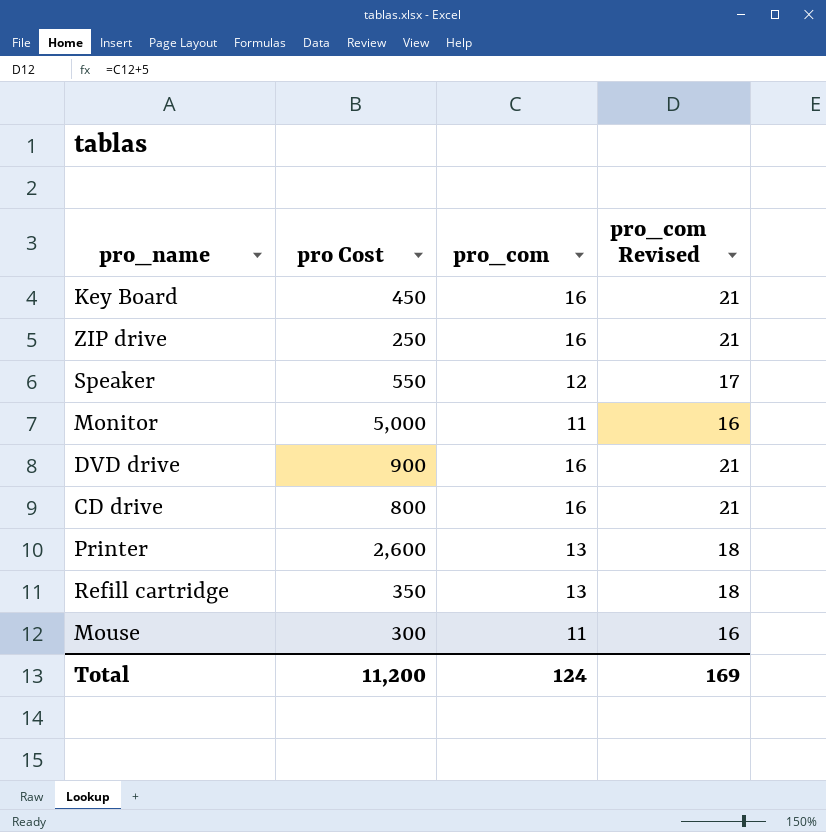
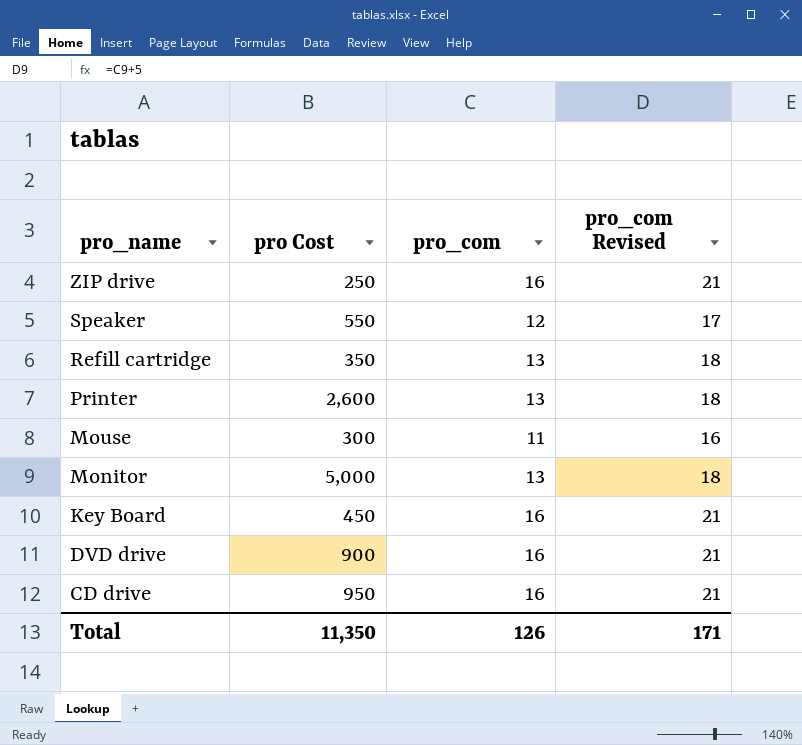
row order: none -> pro_name descending
Monitor | pro_com: 11 -> 13
Monitor | pro_com Revised: 16 -> 18
CD drive | pro Cost: 800 -> 950
Total | pro Cost: 11,200 -> 11,350
Total | pro_com: 124 -> 126
Total | pro_com Revised: 169 -> 171

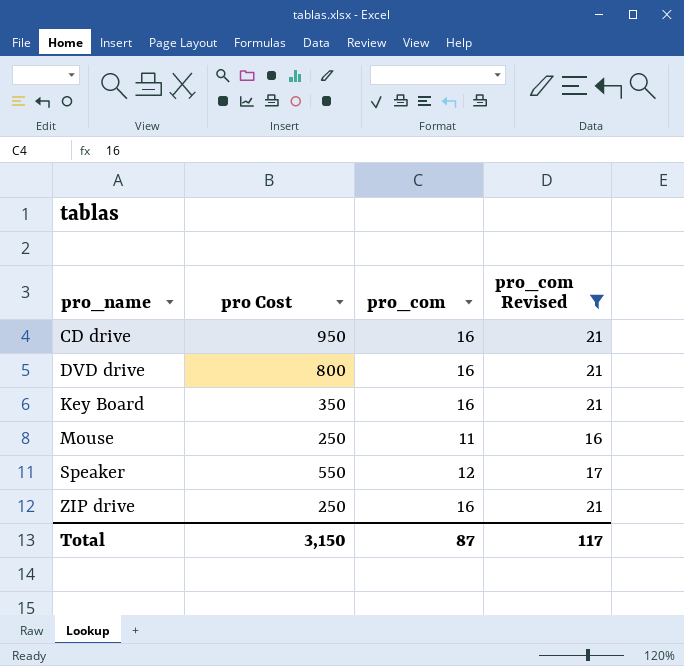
filter: none -> pro_com Revised != 18
row order: pro_name descending -> pro_name ascending
DVD drive | pro Cost: 900 -> 800
Key Board | pro Cost: 450 -> 350
Mouse | pro Cost: 300 -> 250
Total | pro Cost: 11,350 -> 3,150
Total | pro_com: 126 -> 87
Total | pro_com Revised: 171 -> 117

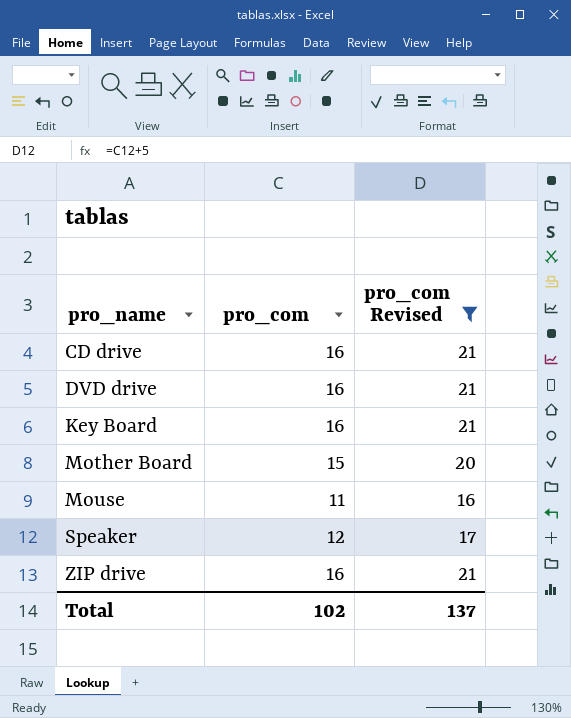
column pro Cost | position: 2 -> none
row Mother Board: none -> 15 | 20
Total | pro_com: 87 -> 102
Total | pro_com Revised: 117 -> 137

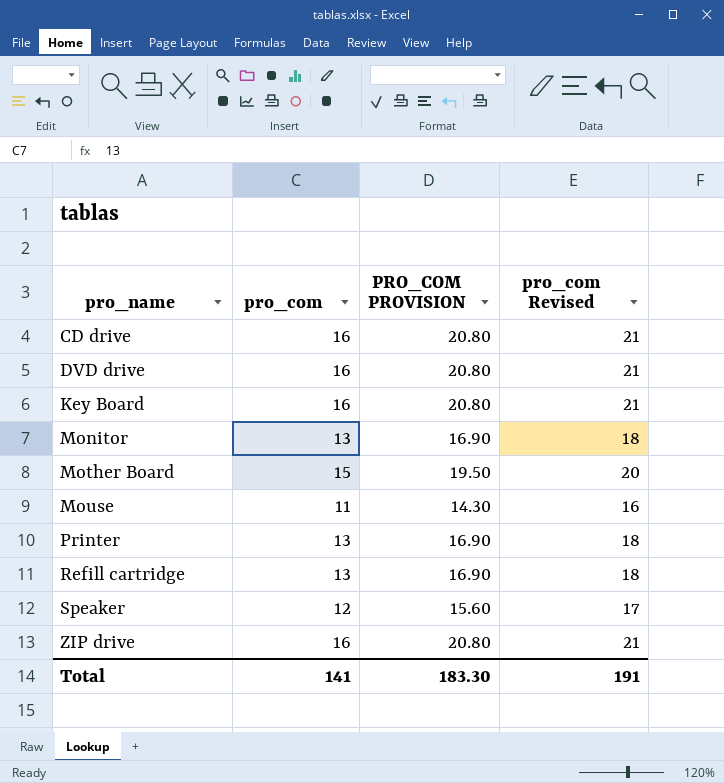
filter: pro_com Revised != 18 -> none
column PRO_COM PROVISION | formula: none -> [pro_com] * 1.3
Total | pro_com: 102 -> 141
Total | pro_com Revised: 137 -> 191

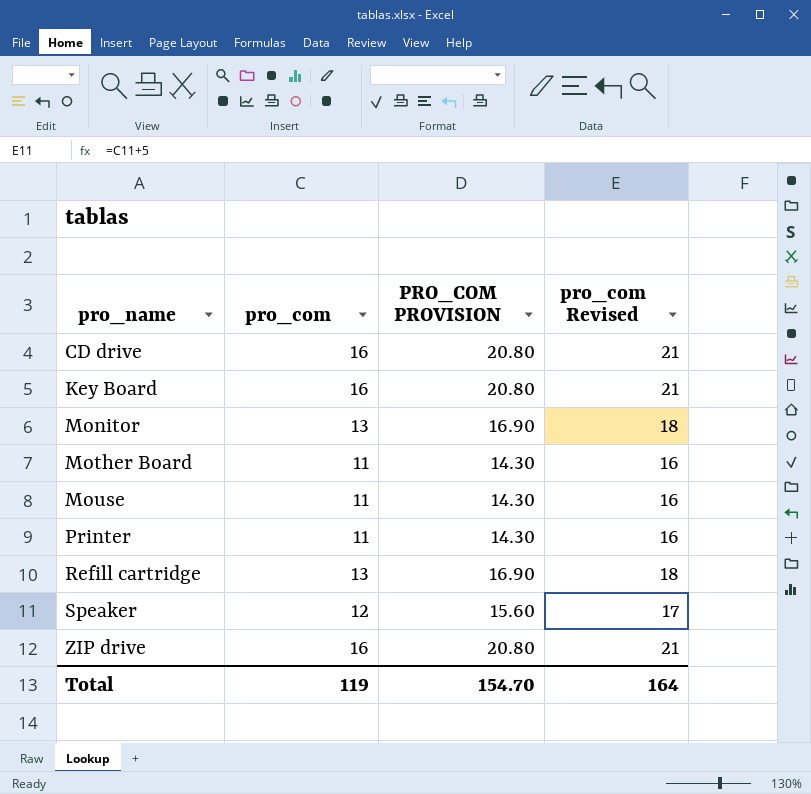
row DVD drive: 16 | 20.80 | 21 -> none
Mother Board | pro_com: 15 -> 11
Mother Board | PRO_COM PROVISION: 19.50 -> 14.30
Mother Board | pro_com Revised: 20 -> 16
Printer | pro_com: 13 -> 11
Printer | PRO_COM PROVISION: 16.90 -> 14.30
Printer | pro_com Revised: 18 -> 16
Total | pro_com: 141 -> 119
Total | PRO_COM PROVISION: 183.30 -> 154.70
Total | pro_com Revised: 191 -> 164

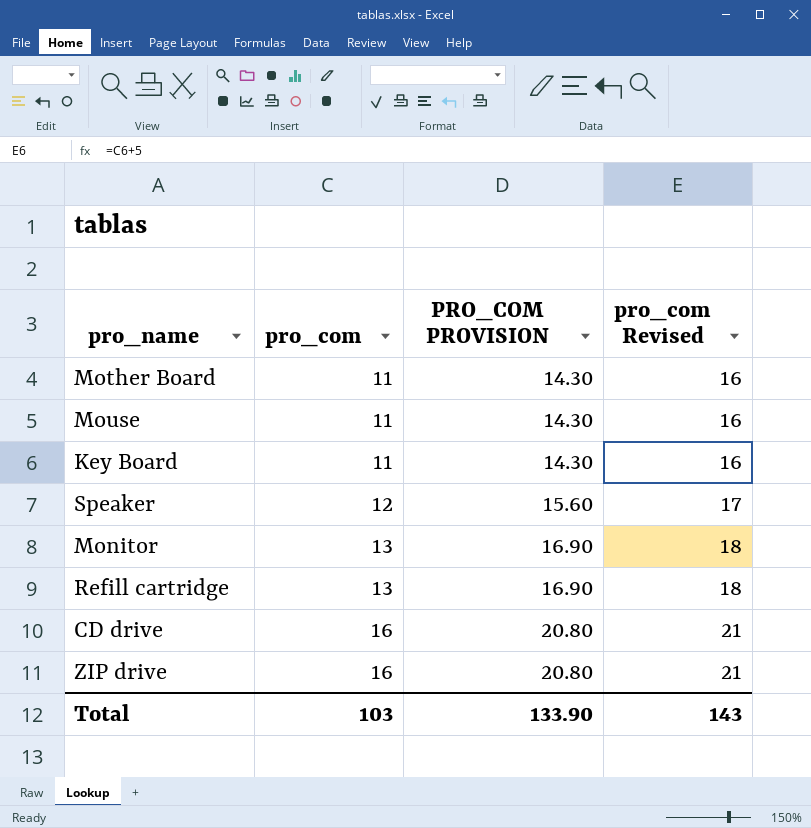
row order: pro_name ascending -> pro_com ascending
row Printer: 11 | 14.30 | 16 -> none
Key Board | pro_com: 16 -> 11
Key Board | PRO_COM PROVISION: 20.80 -> 14.30
Key Board | pro_com Revised: 21 -> 16
Total | pro_com: 119 -> 103
Total | PRO_COM PROVISION: 154.70 -> 133.90
Total | pro_com Revised: 164 -> 143

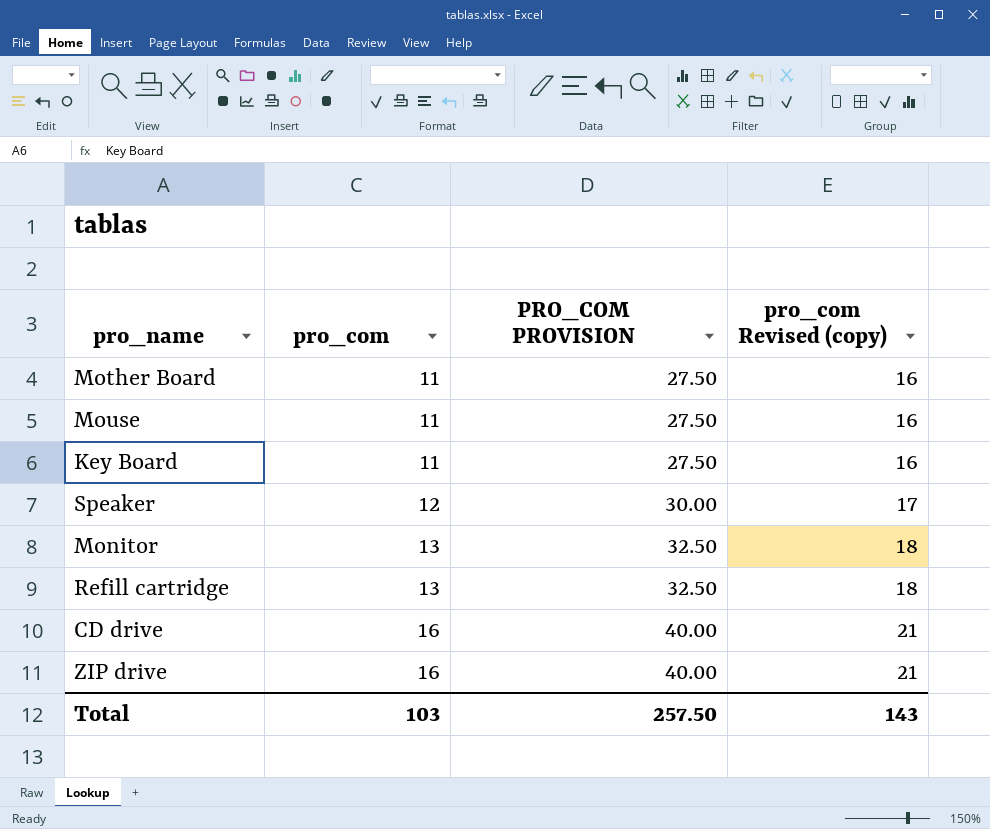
column PRO_COM PROVISION | formula: [pro_com] * 1.3 -> [pro_com] * 2.5
column name: pro_com Revised -> pro_com Revised (copy)
Total | PRO_COM PROVISION: 133.90 -> 257.50

